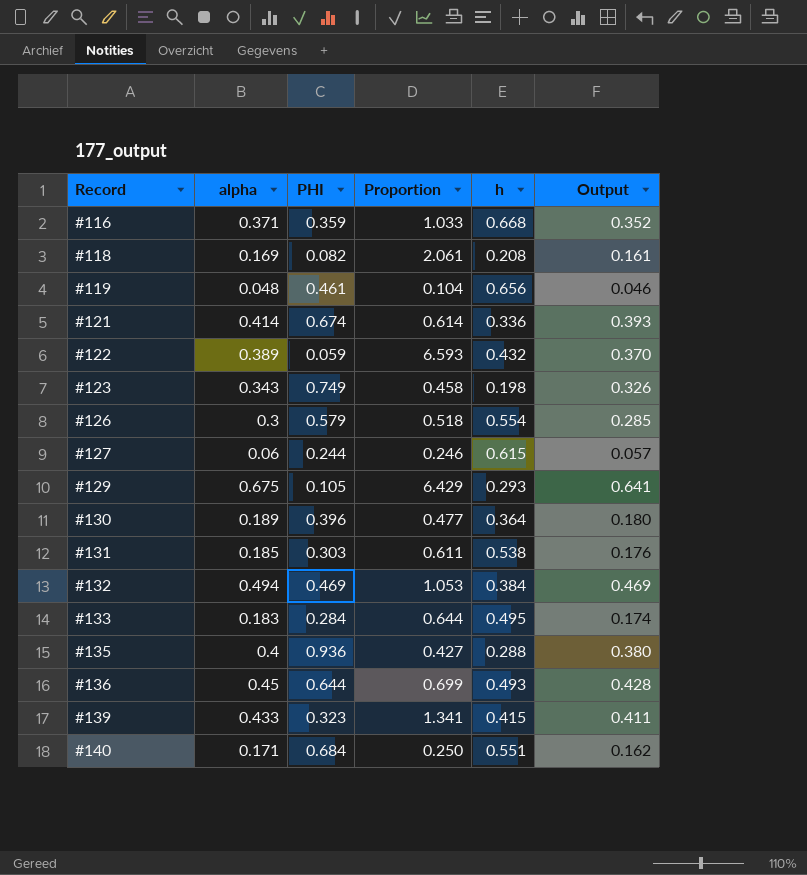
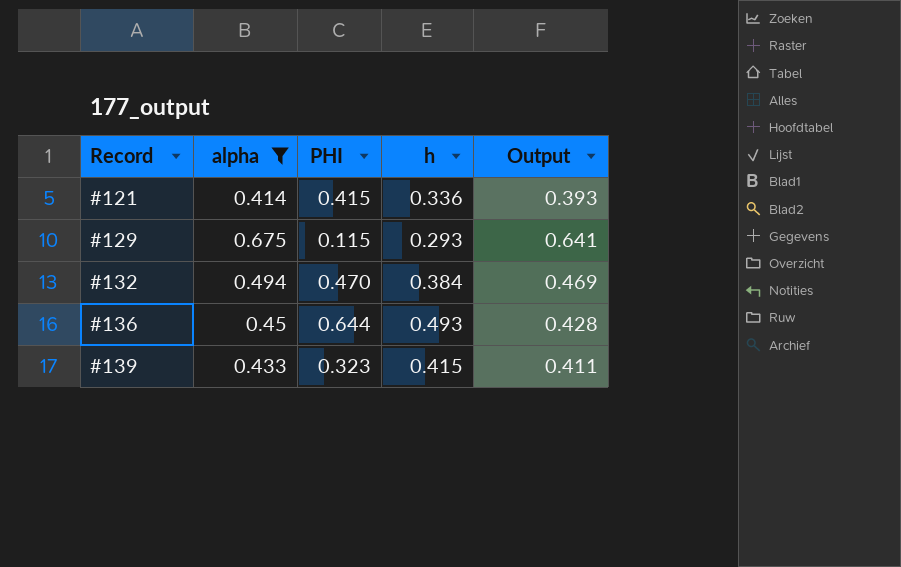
filter: none -> alpha >= 0.414
column Proportion | formula: [alpha] / [PHI] -> none
#121 | PHI: 0.674 -> 0.415
#129 | PHI: 0.105 -> 0.115
#132 | PHI: 0.469 -> 0.470

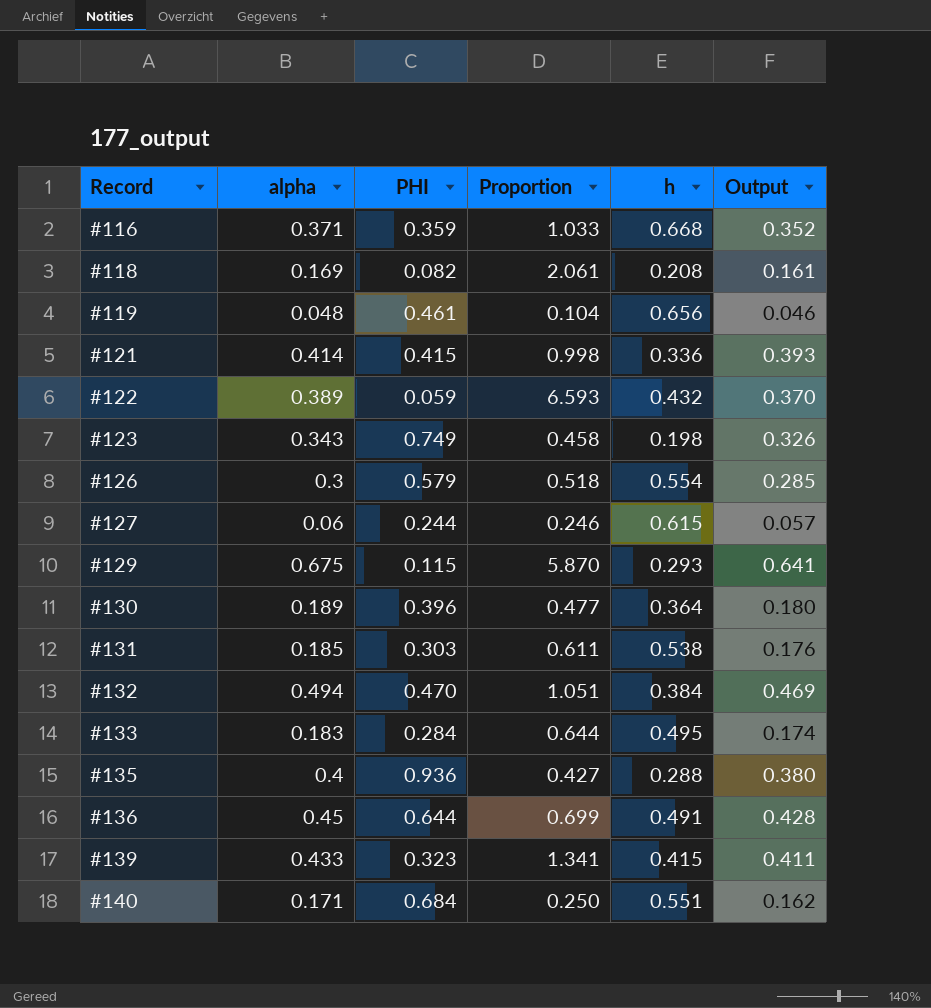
filter: alpha >= 0.414 -> none
column Proportion | formula: none -> [alpha] / [PHI]
#136 | h: 0.493 -> 0.491

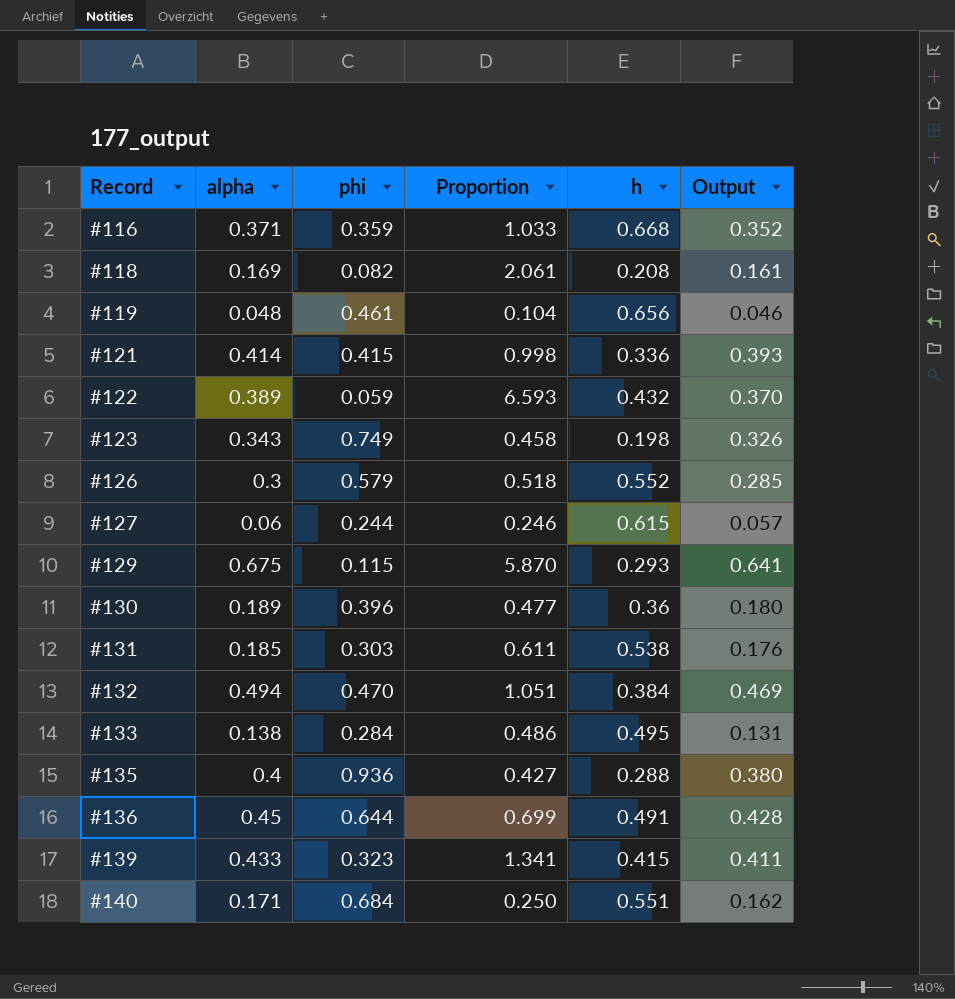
column name: PHI -> phi
#126 | h: 0.554 -> 0.552
#130 | h: 0.364 -> 0.36
#133 | alpha: 0.183 -> 0.138
#133 | Proportion: 0.644 -> 0.486
#133 | Output: 0.174 -> 0.131

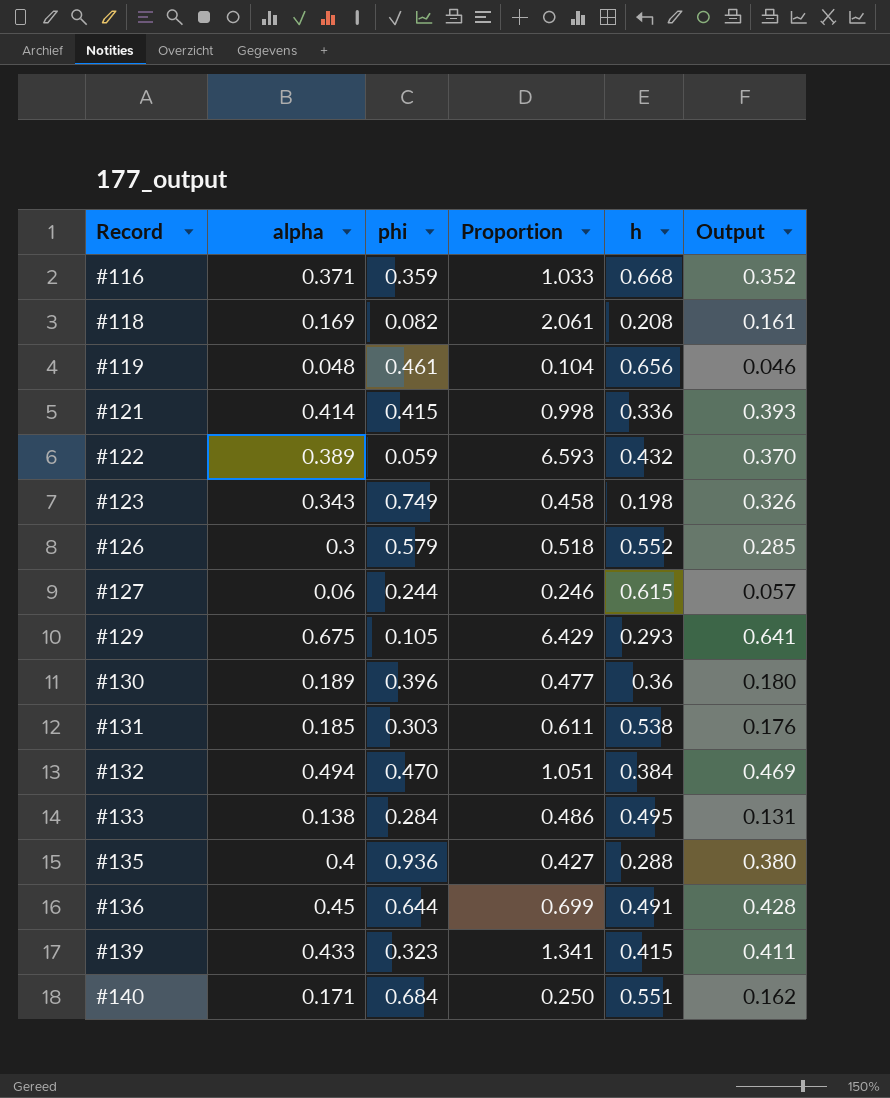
#129 | phi: 0.115 -> 0.105
#129 | Proportion: 5.870 -> 6.429

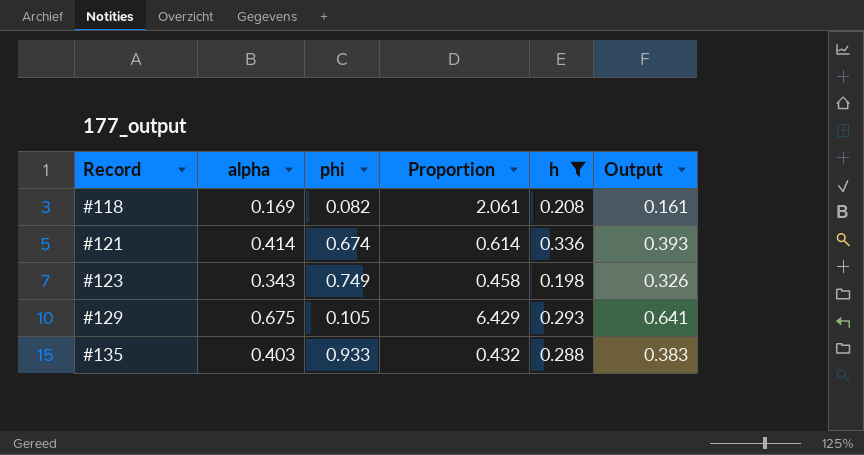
filter: none -> h <= 0.336
#121 | phi: 0.415 -> 0.674
#121 | Proportion: 0.998 -> 0.614
#135 | alpha: 0.4 -> 0.403
#135 | phi: 0.936 -> 0.933
#135 | Proportion: 0.427 -> 0.432
#135 | Output: 0.380 -> 0.383

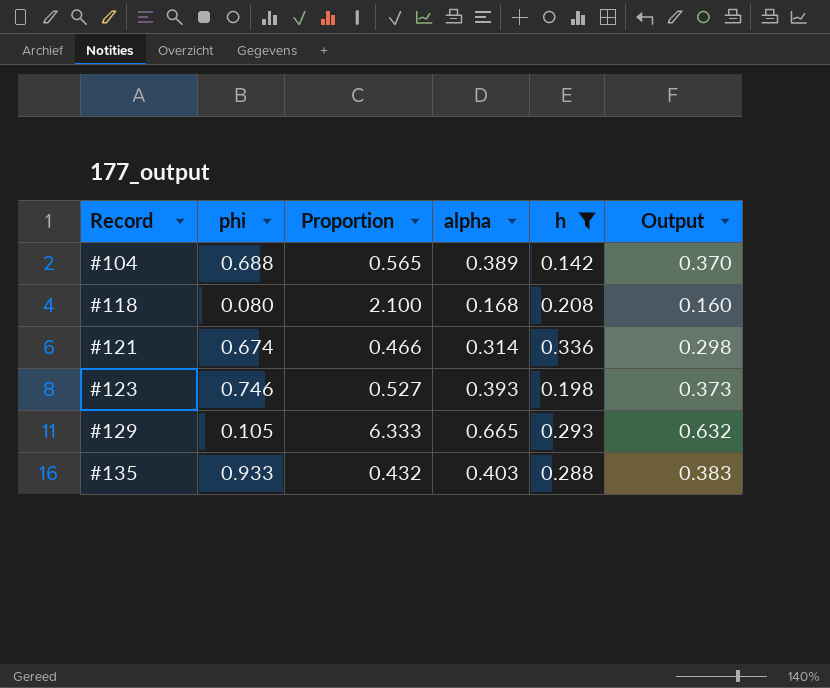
column alpha | position: 2 -> 4
row #104: none -> 0.688 | 0.565 | 0.389 | 0.142 | 0.370
#118 | phi: 0.082 -> 0.080
#118 | Proportion: 2.061 -> 2.100
#118 | alpha: 0.169 -> 0.168
#118 | Output: 0.161 -> 0.160
#121 | Proportion: 0.614 -> 0.466
#121 | alpha: 0.414 -> 0.314
#121 | Output: 0.393 -> 0.298
#123 | phi: 0.749 -> 0.746
#123 | Proportion: 0.458 -> 0.527
#123 | alpha: 0.343 -> 0.393
#123 | Output: 0.326 -> 0.373
#129 | Proportion: 6.429 -> 6.333
#129 | alpha: 0.675 -> 0.665
#129 | Output: 0.641 -> 0.632

